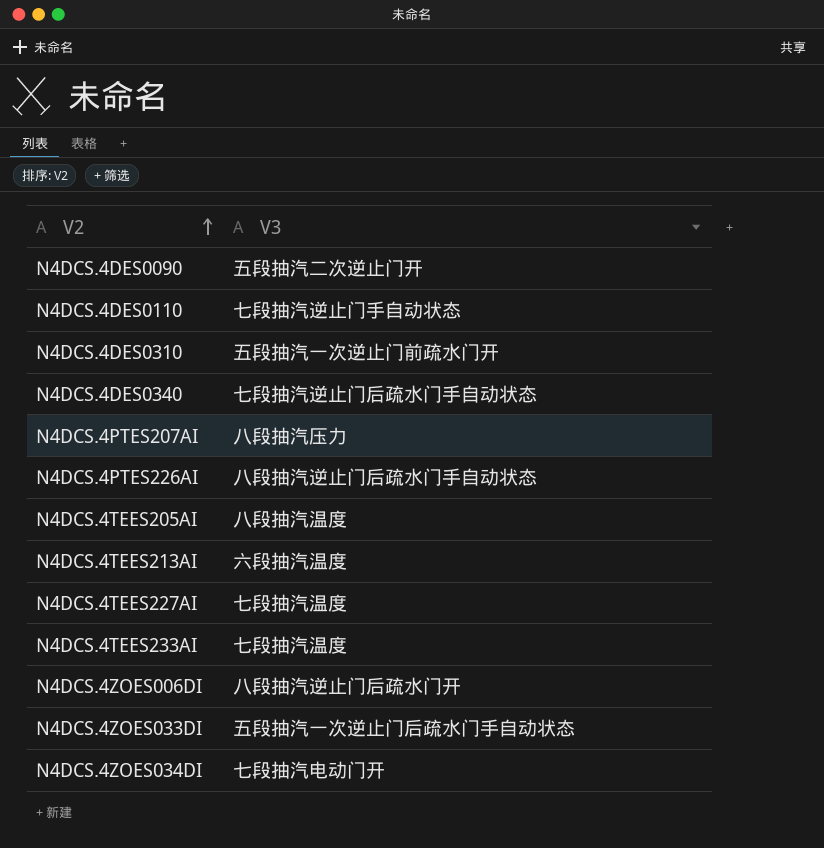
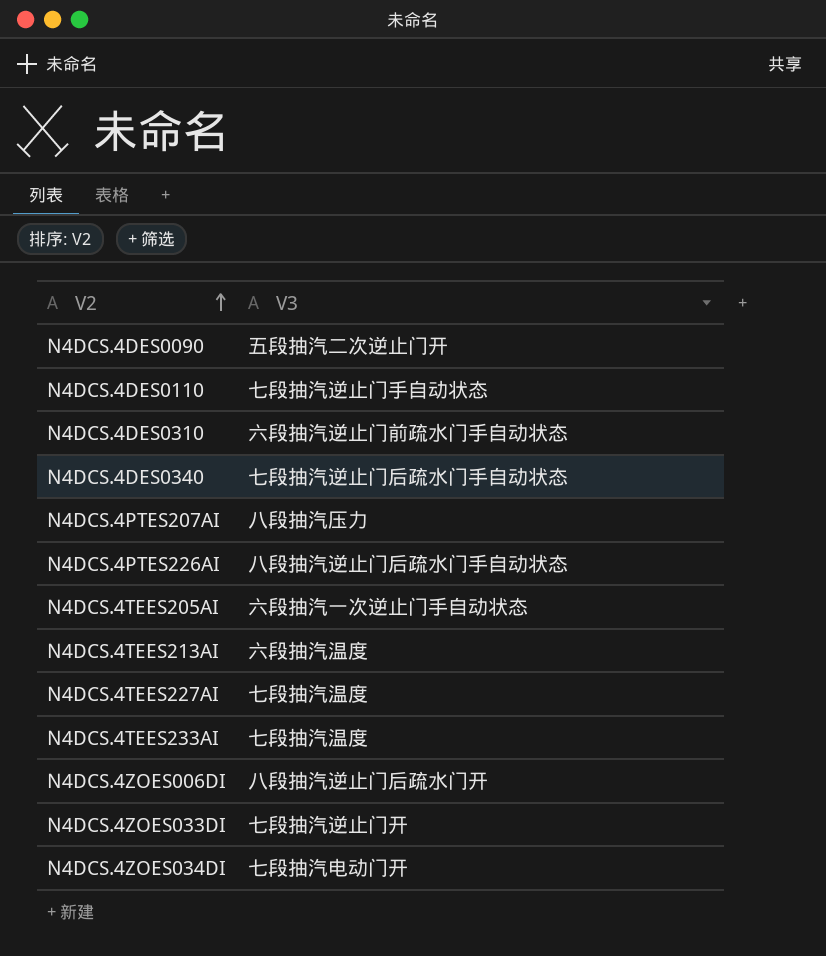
N4DCS.4DES0310 | V3: 五段抽汽一次逆止门前疏水门开 -> 六段抽汽逆止门前疏水门手自动状态
N4DCS.4TEES205AI | V3: 八段抽汽温度 -> 六段抽汽一次逆止门手自动状态
N4DCS.4ZOES033DI | V3: 五段抽汽一次逆止门后疏水门手自动状态 -> 七段抽汽逆止门开

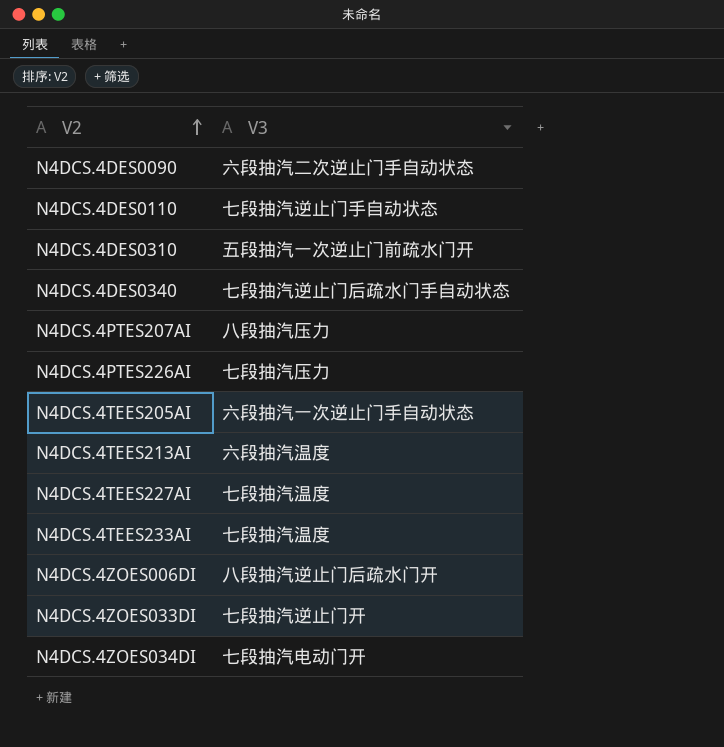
N4DCS.4DES0090 | V3: 五段抽汽二次逆止门开 -> 六段抽汽二次逆止门手自动状态
N4DCS.4DES0310 | V3: 六段抽汽逆止门前疏水门手自动状态 -> 五段抽汽一次逆止门前疏水门开
N4DCS.4PTES226AI | V3: 八段抽汽逆止门后疏水门手自动状态 -> 七段抽汽压力

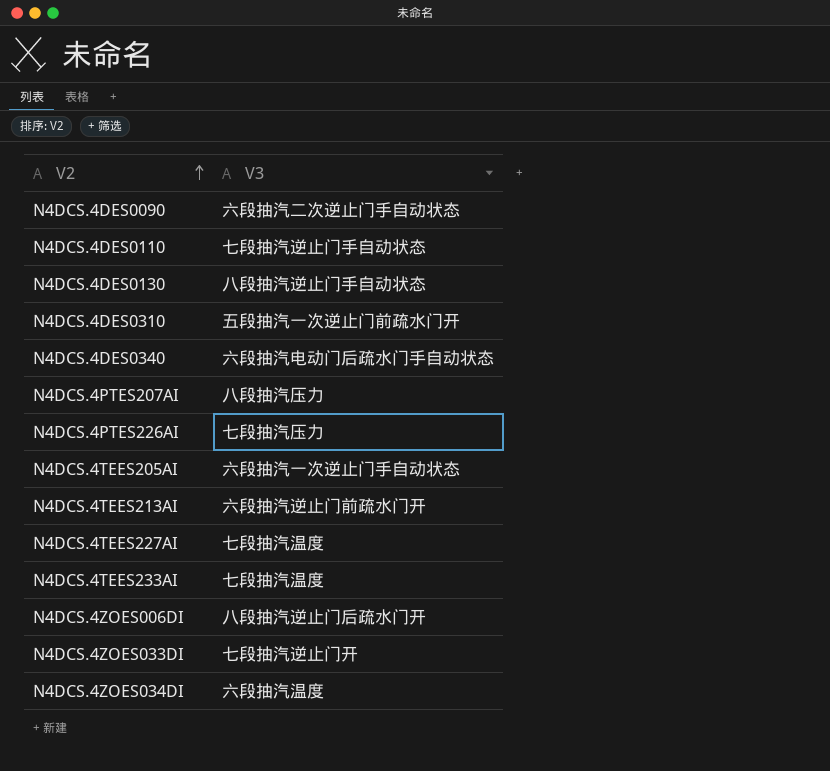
row N4DCS.4DES0130: none -> 八段抽汽逆止门手自动状态
N4DCS.4DES0340 | V3: 七段抽汽逆止门后疏水门手自动状态 -> 六段抽汽电动门后疏水门手自动状态
N4DCS.4TEES213AI | V3: 六段抽汽温度 -> 六段抽汽逆止门前疏水门开
N4DCS.4ZOES034DI | V3: 七段抽汽电动门开 -> 六段抽汽温度

